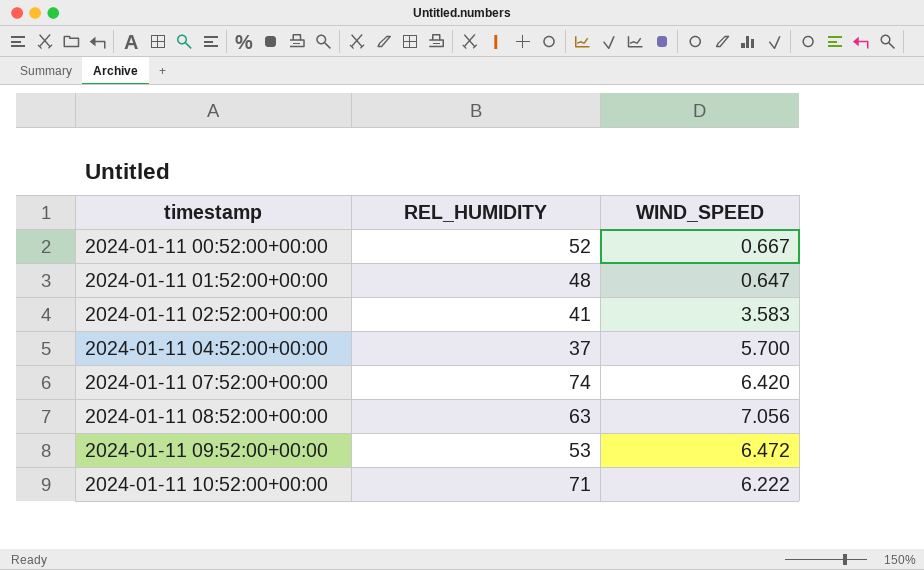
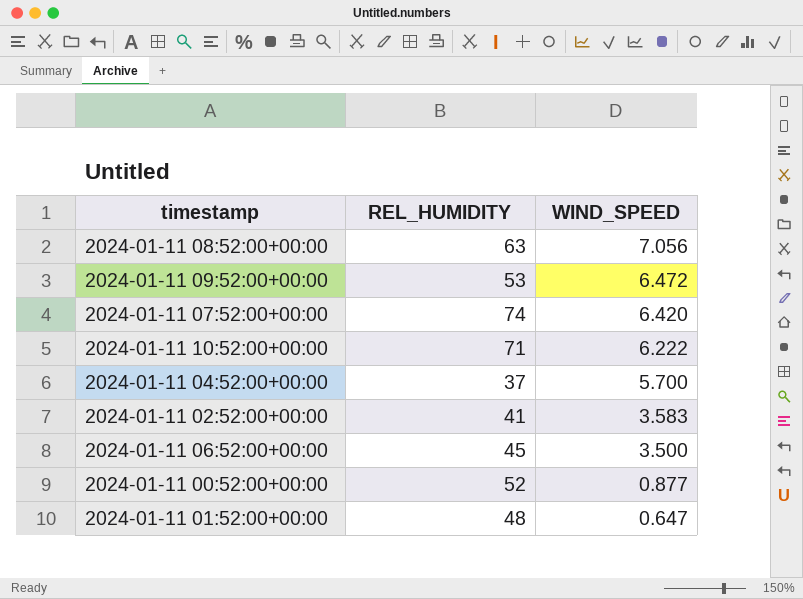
row order: timestamp ascending -> WIND_SPEED descending
row 2024-01-11 06:52:00+00:00: none -> 45 | 3.500
2024-01-11 00:52:00+00:00 | WIND_SPEED: 0.667 -> 0.877

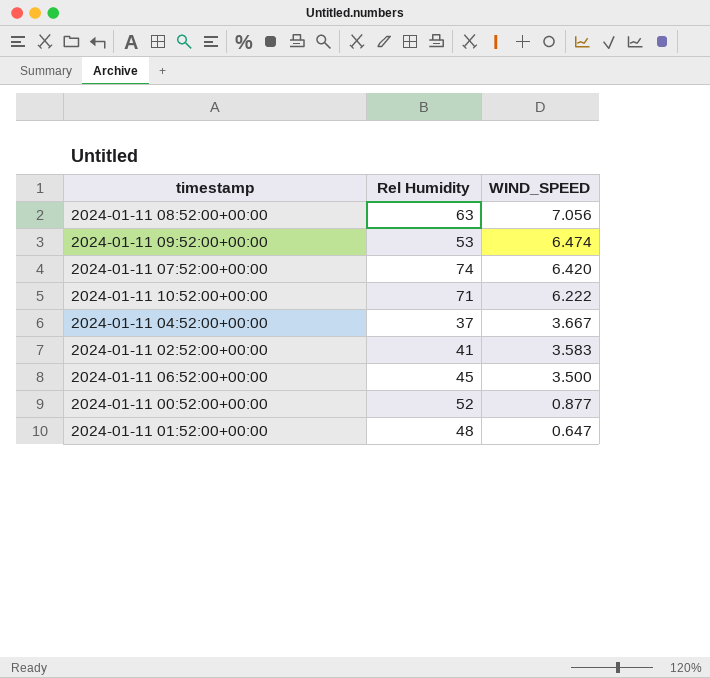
column name: REL_HUMIDITY -> Rel Humidity
2024-01-11 09:52:00+00:00 | WIND_SPEED: 6.472 -> 6.474
2024-01-11 04:52:00+00:00 | WIND_SPEED: 5.700 -> 3.667

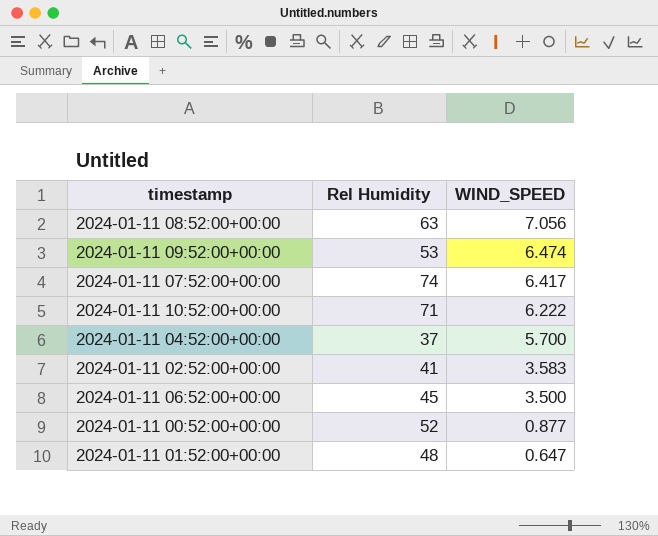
2024-01-11 07:52:00+00:00 | WIND_SPEED: 6.420 -> 6.417
2024-01-11 04:52:00+00:00 | WIND_SPEED: 3.667 -> 5.700

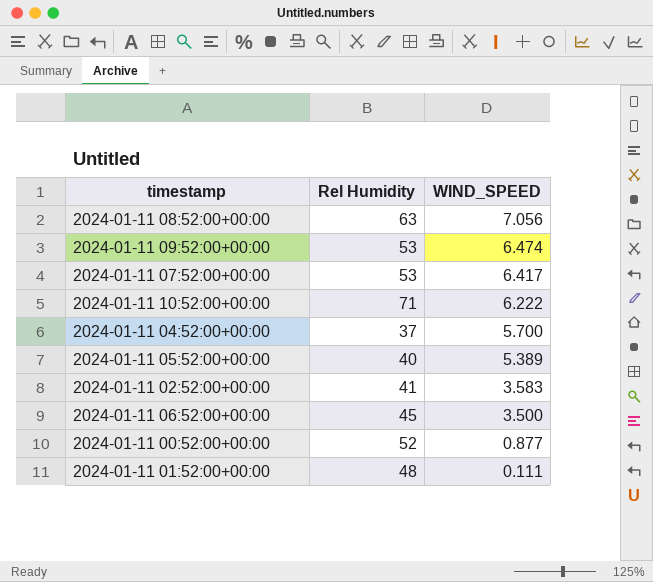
2024-01-11 07:52:00+00:00 | Rel Humidity: 74 -> 53
row 2024-01-11 05:52:00+00:00: none -> 40 | 5.389
2024-01-11 01:52:00+00:00 | WIND_SPEED: 0.647 -> 0.111

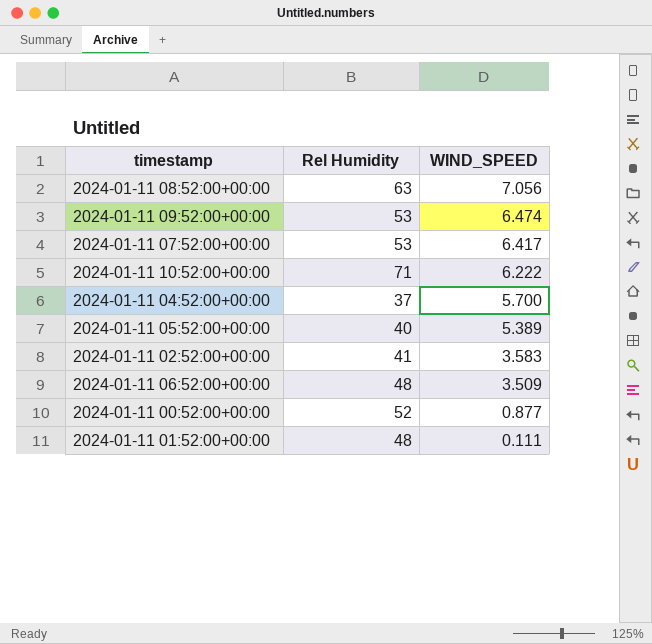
2024-01-11 06:52:00+00:00 | Rel Humidity: 45 -> 48
2024-01-11 06:52:00+00:00 | WIND_SPEED: 3.500 -> 3.509

